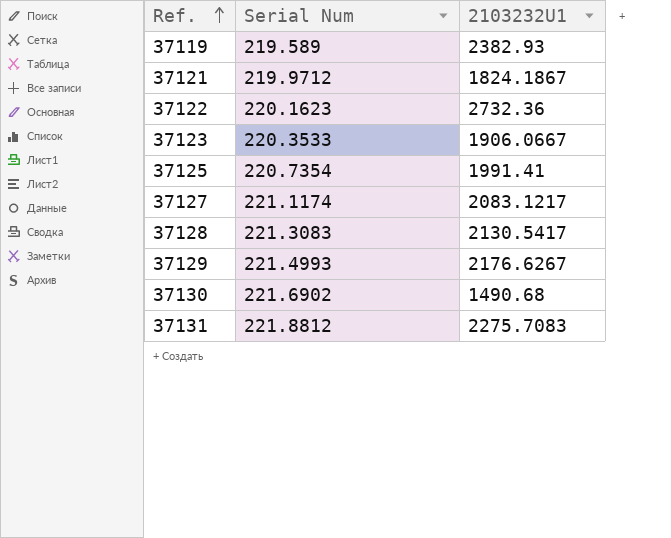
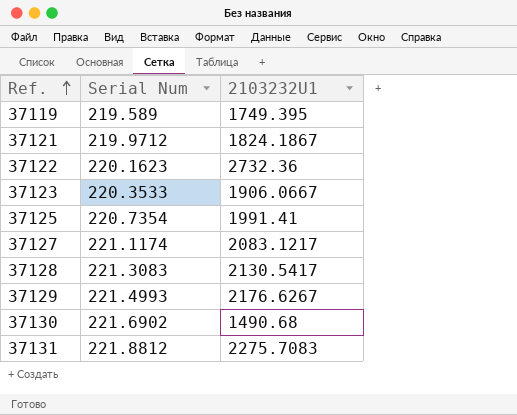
37119 | 2103232U1: 2382.93 -> 1749.395

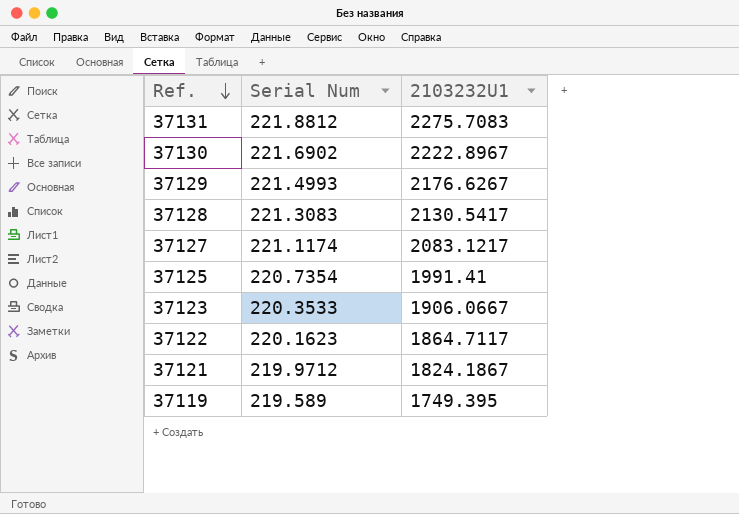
row order: Ref. ascending -> Ref. descending
37130 | 2103232U1: 1490.68 -> 2222.8967
37122 | 2103232U1: 2732.36 -> 1864.7117

